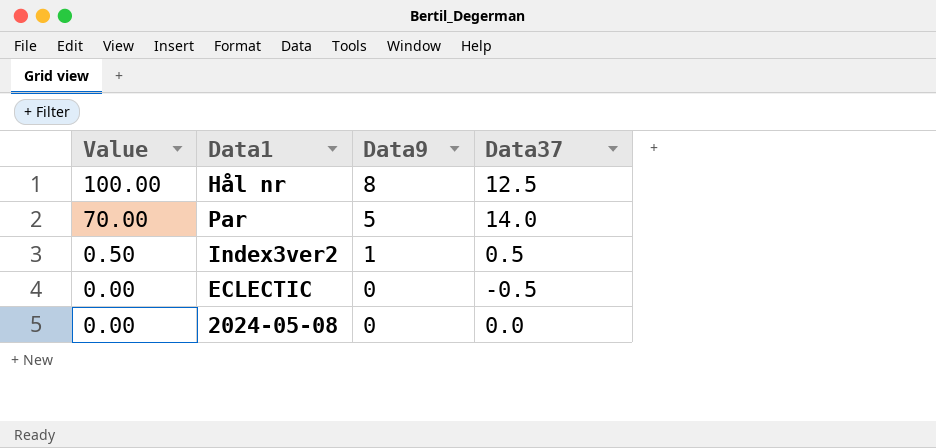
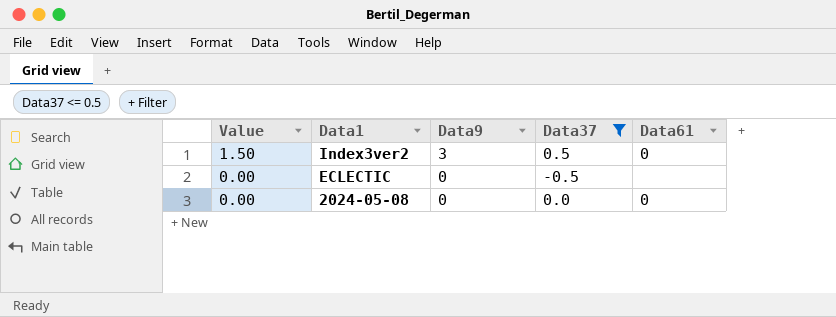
filter: none -> Data37 <= 0.5
column Data61 | position: none -> 5
Index3ver2 | Value: 0.50 -> 1.50
Index3ver2 | Data9: 1 -> 3

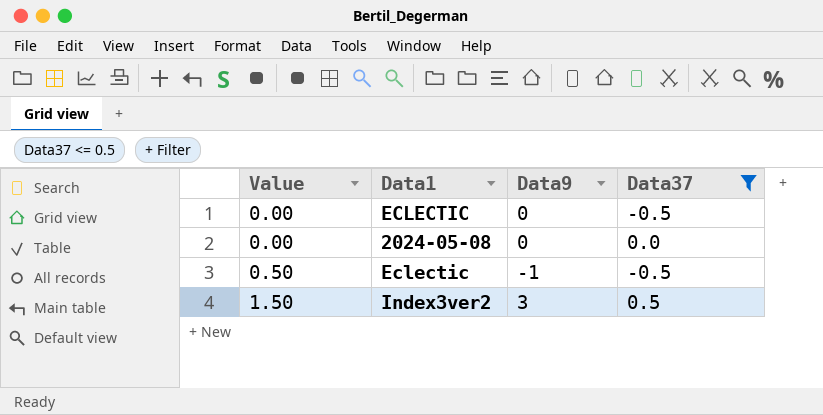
row order: Value descending -> Value ascending
column Data61 | position: 5 -> none
row Eclectic: none -> 0.50 | -1 | -0.5

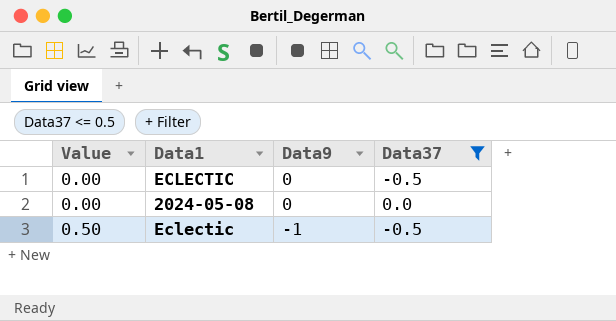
row Index3ver2: 1.50 | 3 | 0.5 -> none

